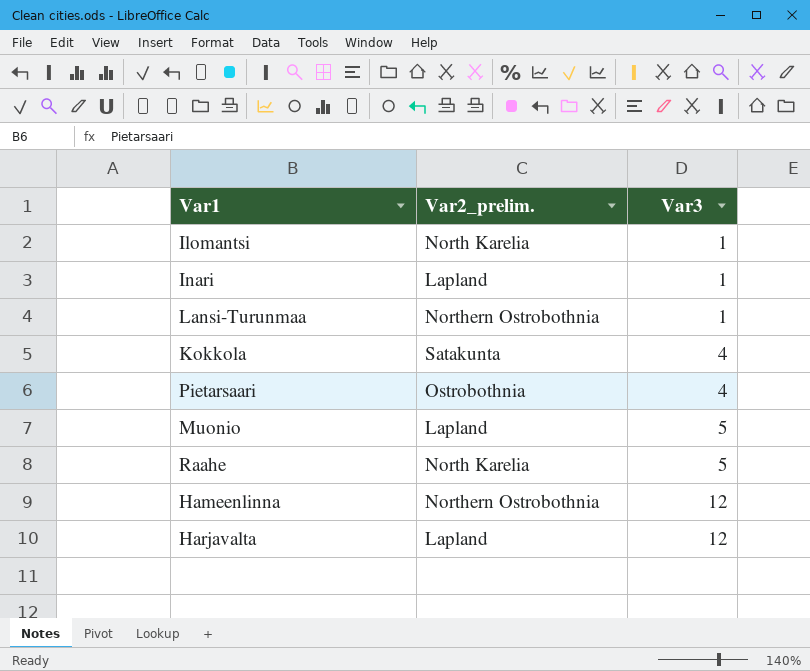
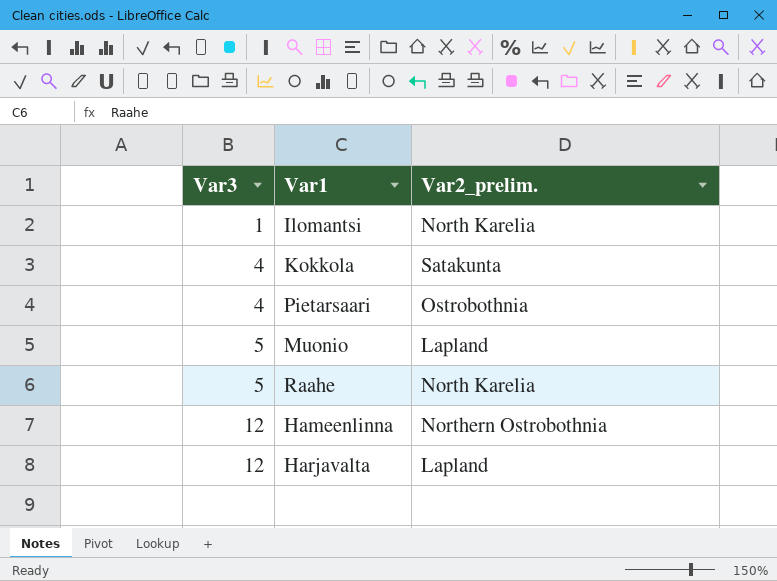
column Var3 | position: 3 -> 1
row Inari: Lapland | 1 -> none
row Lansi-Turunmaa: Northern Ostrobothnia | 1 -> none

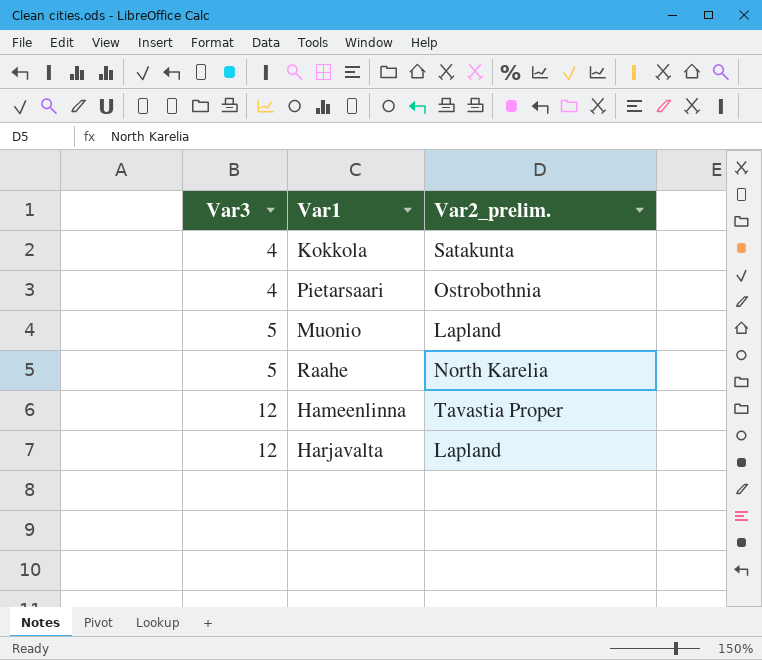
row Ilomantsi: 1 | North Karelia -> none
Hameenlinna | Var2_prelim.: Northern Ostrobothnia -> Tavastia Proper

